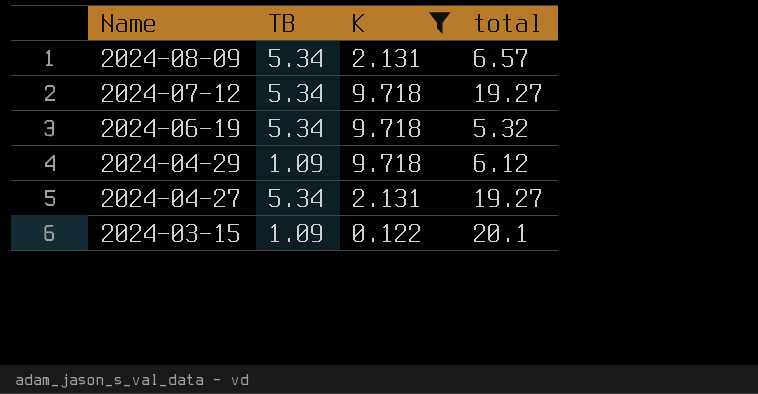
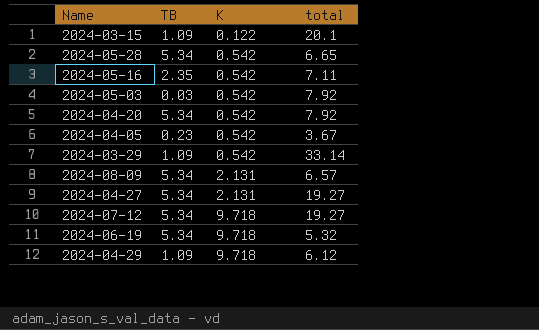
filter: K != 0.542 -> none
row order: Name descending -> K ascending

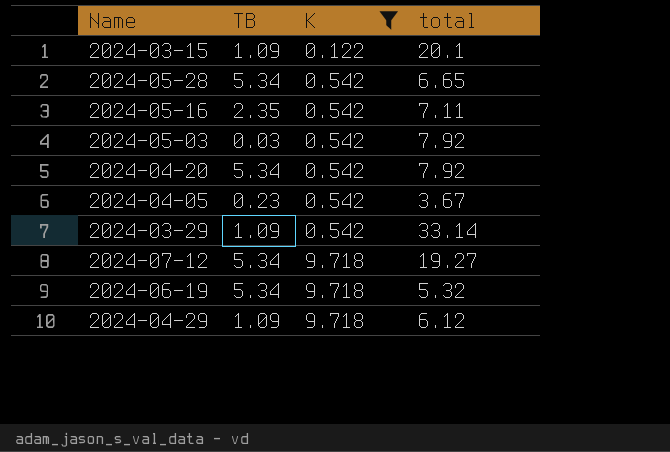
filter: none -> K != 2.131

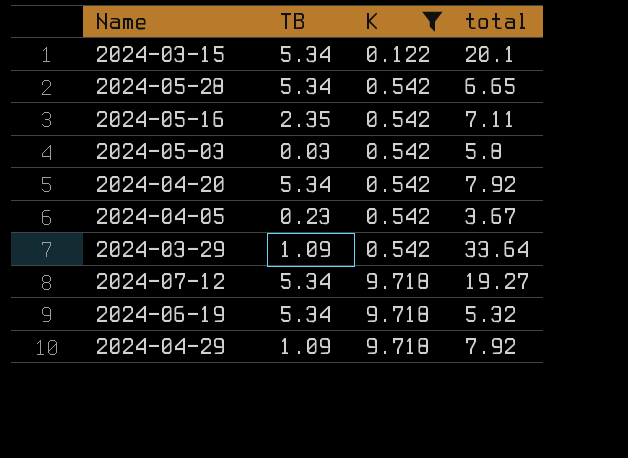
2024-03-15 | TB: 1.09 -> 5.34
2024-05-03 | total: 7.92 -> 5.8
2024-03-29 | total: 33.14 -> 33.64
2024-04-29 | total: 6.12 -> 7.92

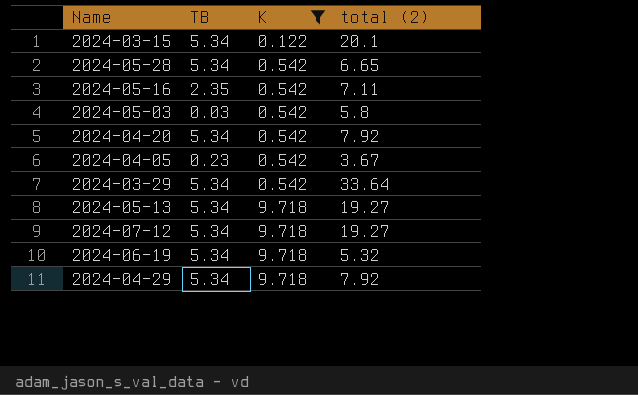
column name: total -> total (2)
2024-03-29 | TB: 1.09 -> 5.34
row 2024-05-13: none -> 5.34 | 9.718 | 19.27
2024-04-29 | TB: 1.09 -> 5.34

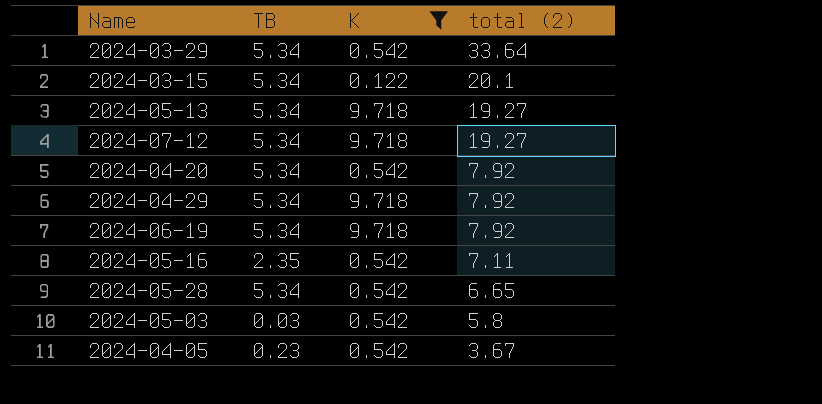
row order: K ascending -> total (2) descending
2024-06-19 | total (2): 5.32 -> 7.92

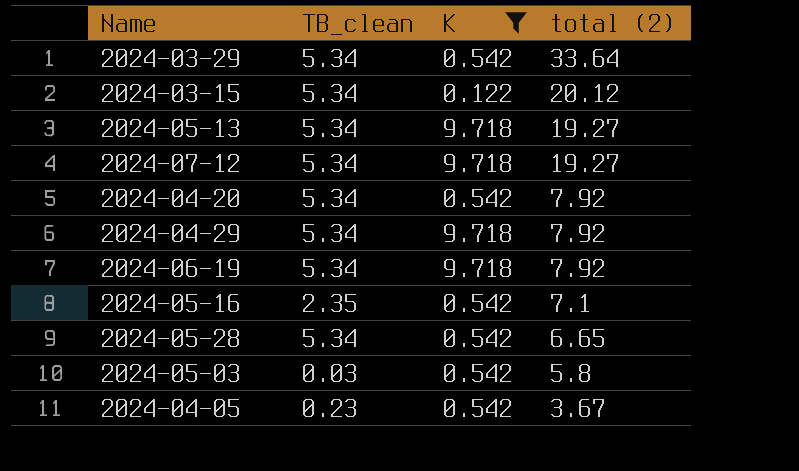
column name: TB -> TB_clean
2024-03-15 | total (2): 20.1 -> 20.12
2024-05-16 | total (2): 7.11 -> 7.1

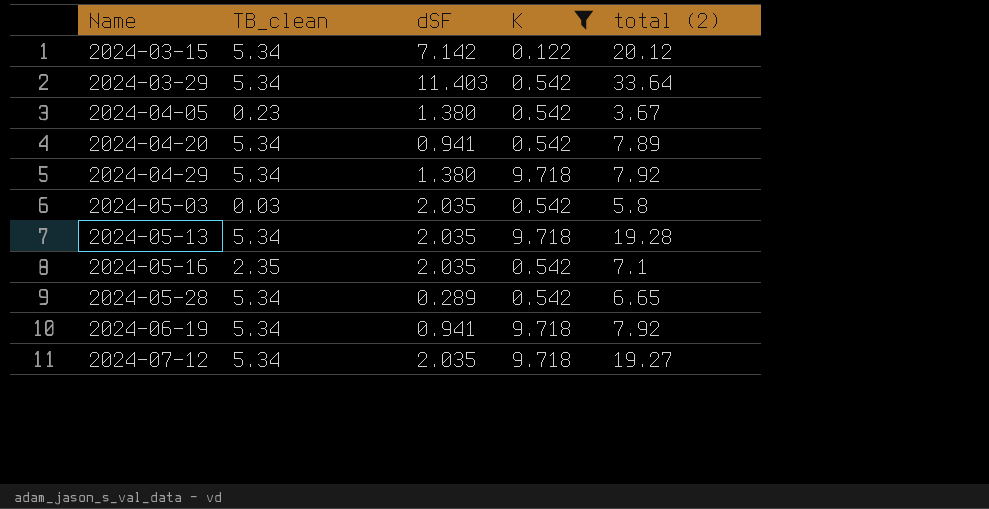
row order: total (2) descending -> Name ascending
column dSF | position: none -> 3
2024-04-20 | total (2): 7.92 -> 7.89
2024-05-13 | total (2): 19.27 -> 19.28

